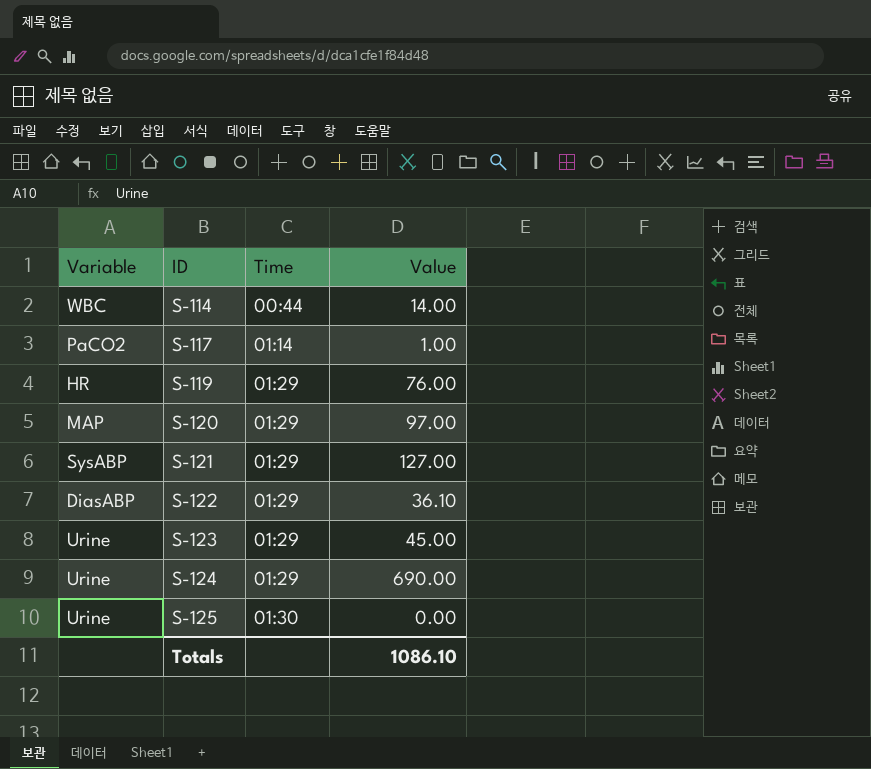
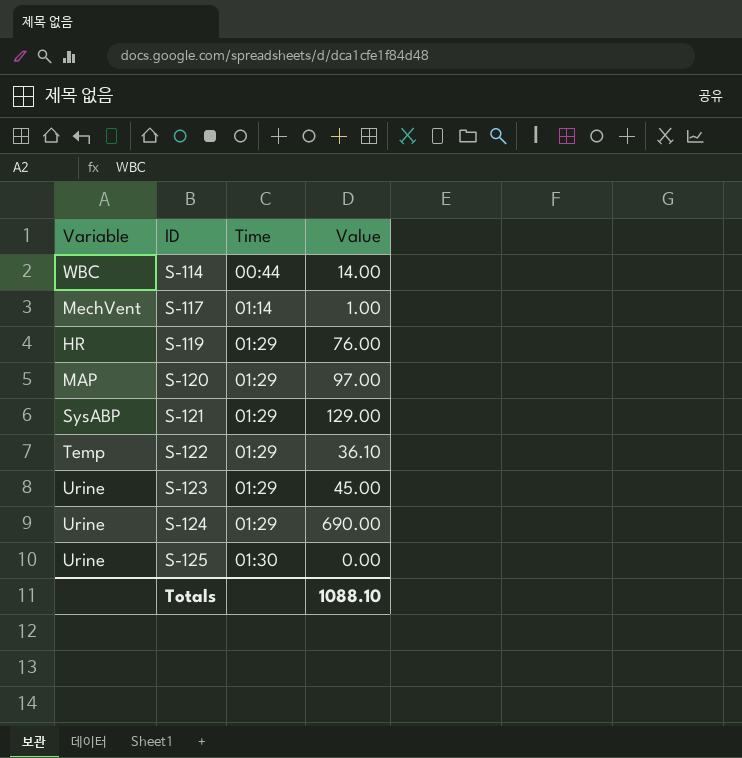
S-117 | Variable: PaCO2 -> MechVent
S-121 | Value: 127.00 -> 129.00
S-122 | Variable: DiasABP -> Temp
Totals | Value: 1086.10 -> 1088.10

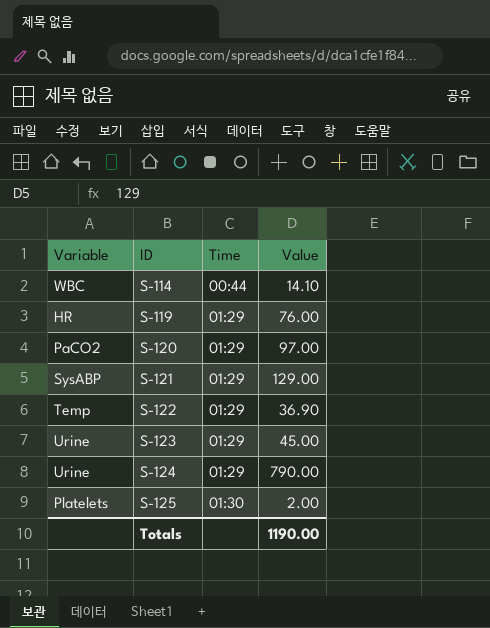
row S-117: MechVent | 01:14 | 1.00 -> none
S-114 | Value: 14.00 -> 14.10
S-120 | Variable: MAP -> PaCO2
S-122 | Value: 36.10 -> 36.90
S-124 | Value: 690.00 -> 790.00
S-125 | Variable: Urine -> Platelets
S-125 | Value: 0.00 -> 2.00
Totals | Value: 1088.10 -> 1190.00

